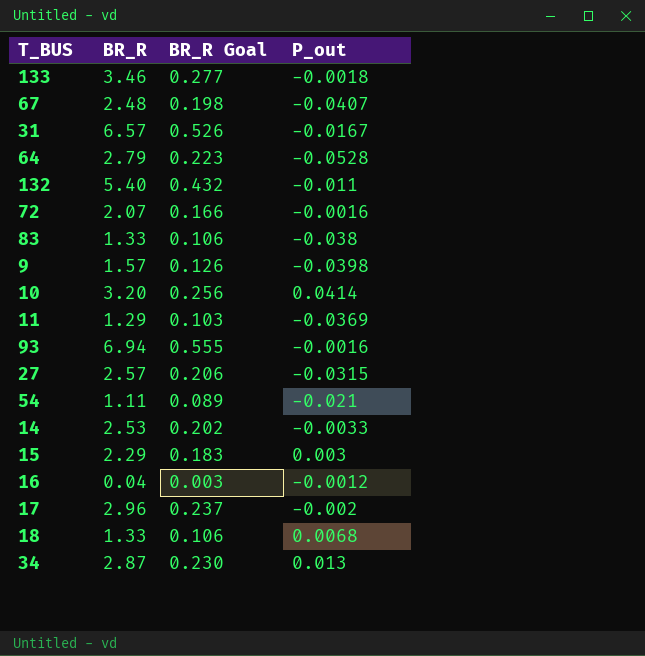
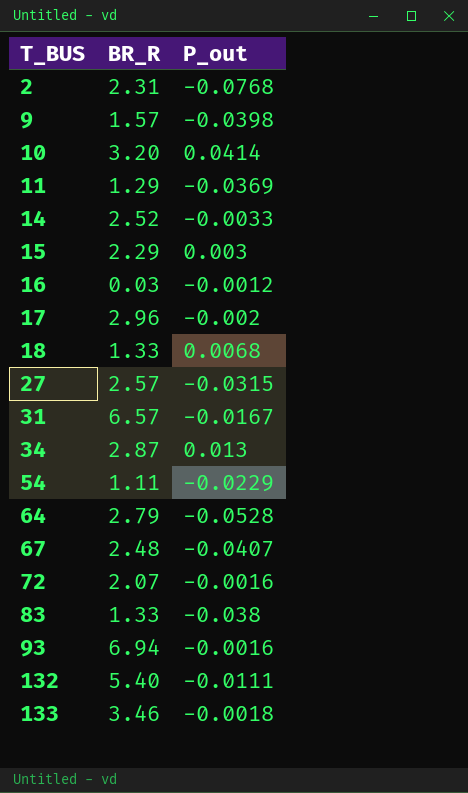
row order: none -> T_BUS ascending
column BR_R Goal | formula: [BR_R] * 0.08 -> none
row 2: none -> 2.31 | -0.0768
14 | BR_R: 2.53 -> 2.52
16 | BR_R: 0.04 -> 0.03
54 | P_out: -0.021 -> -0.0229
132 | P_out: -0.011 -> -0.0111

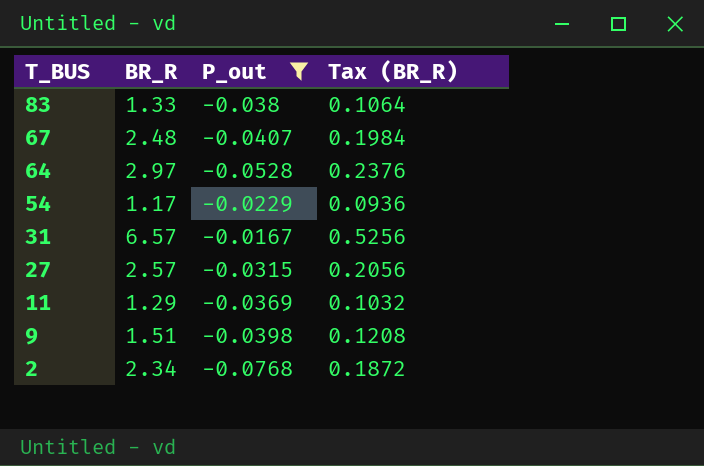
filter: none -> P_out <= -0.0167
row order: T_BUS ascending -> T_BUS descending
column Tax (BR_R) | formula: none -> [BR_R] * 0.08
64 | BR_R: 2.79 -> 2.97
54 | BR_R: 1.11 -> 1.17
9 | BR_R: 1.57 -> 1.51
2 | BR_R: 2.31 -> 2.34

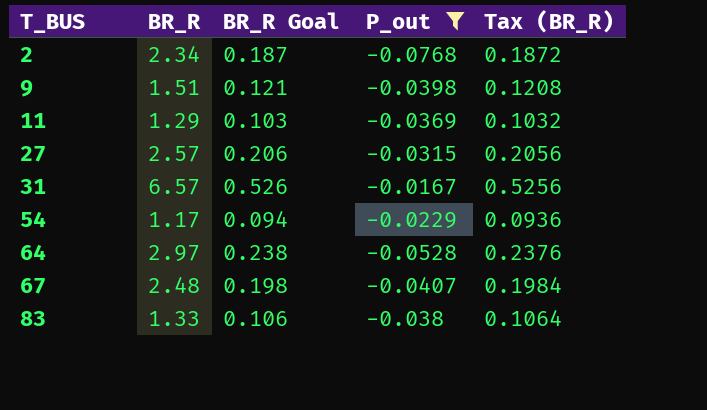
row order: T_BUS descending -> T_BUS ascending
column BR_R Goal | formula: none -> [BR_R] * 0.08

